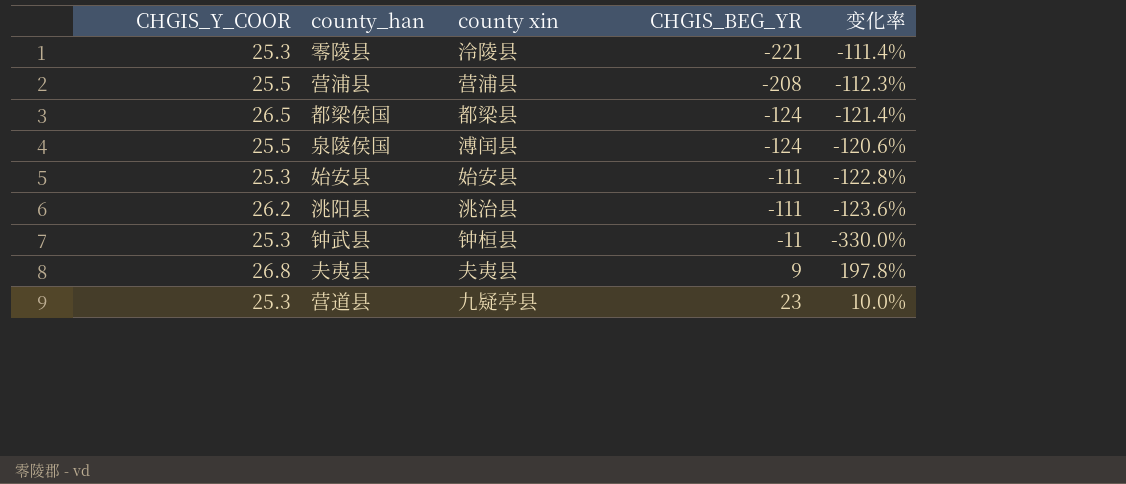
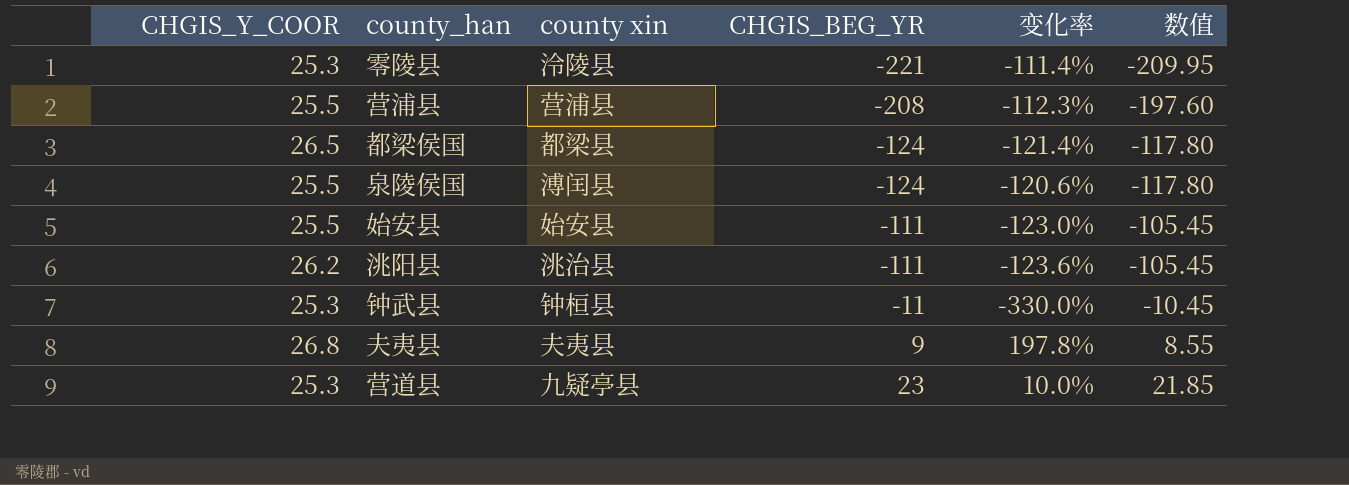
column 数值 | formula: none -> [CHGIS_BEG_YR] * 0.95
始安县 | CHGIS_Y_COOR: 25.3 -> 25.5
始安县 | 变化率: -122.8% -> -123.0%

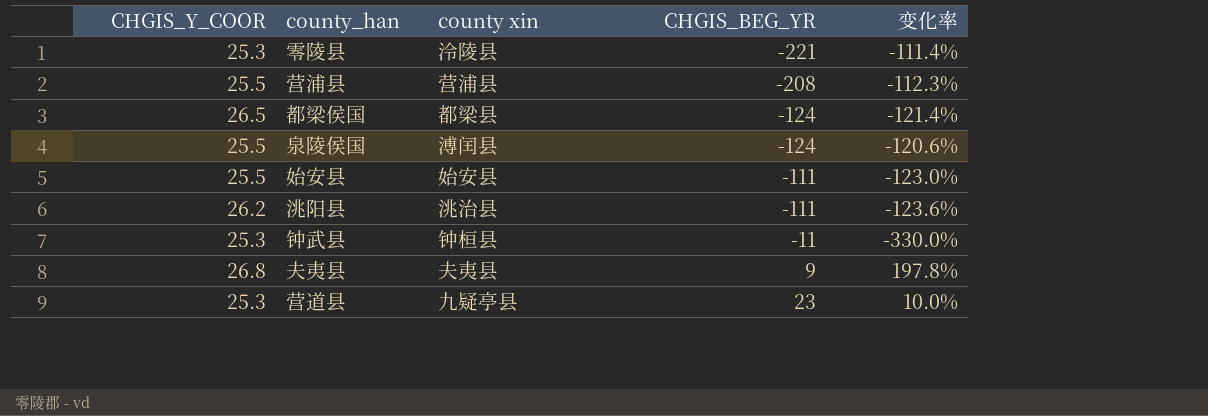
column 数值 | formula: [CHGIS_BEG_YR] * 0.95 -> none

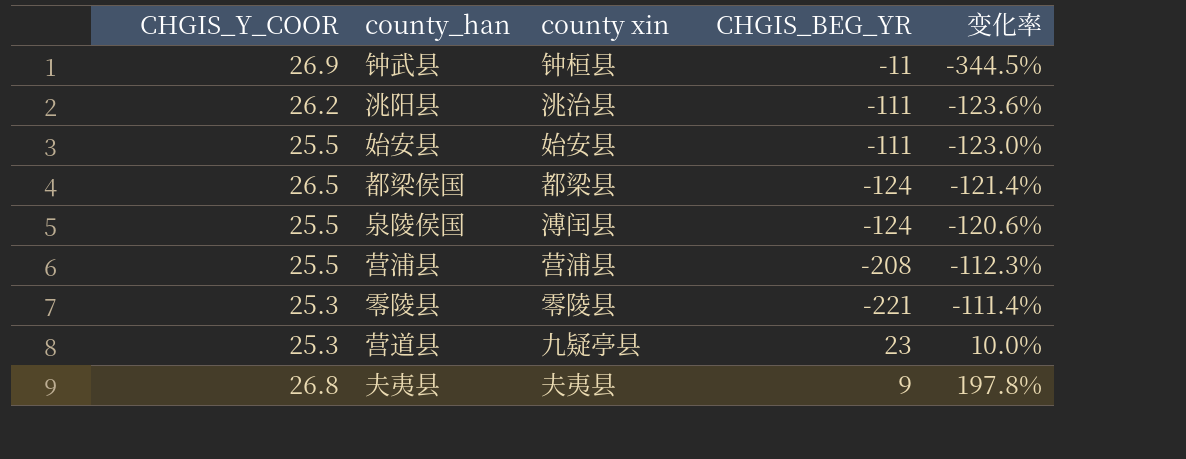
row order: CHGIS_BEG_YR ascending -> 变化率 ascending
钟武县 | CHGIS_Y_COOR: 25.3 -> 26.9
钟武县 | 变化率: -330.0% -> -344.5%
零陵县 | county xin: 泠陵县 -> 零陵县

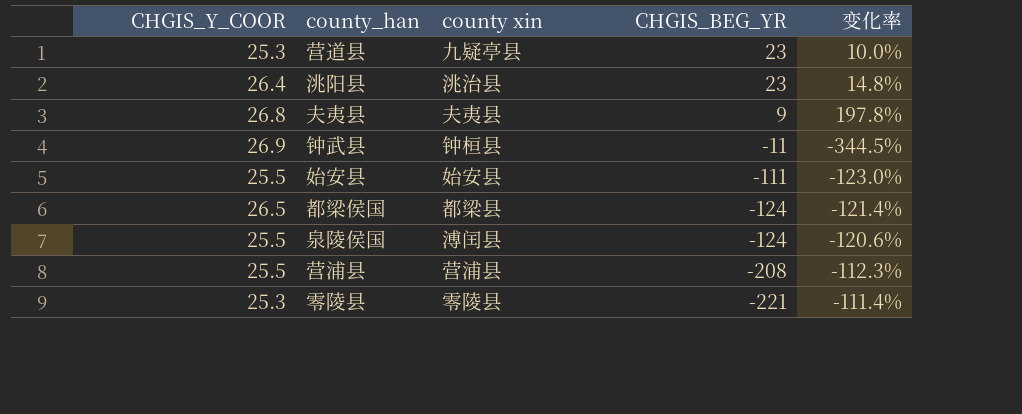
row order: 变化率 ascending -> CHGIS_BEG_YR descending
洮阳县 | CHGIS_Y_COOR: 26.2 -> 26.4
洮阳县 | CHGIS_BEG_YR: -111 -> 23
洮阳县 | 变化率: -123.6% -> 14.8%

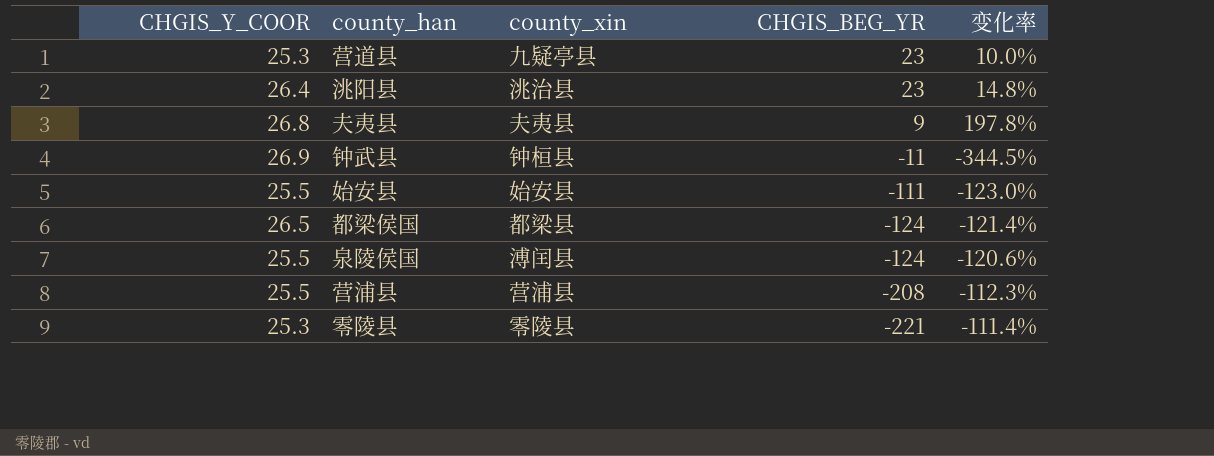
column name: county xin -> county_xin

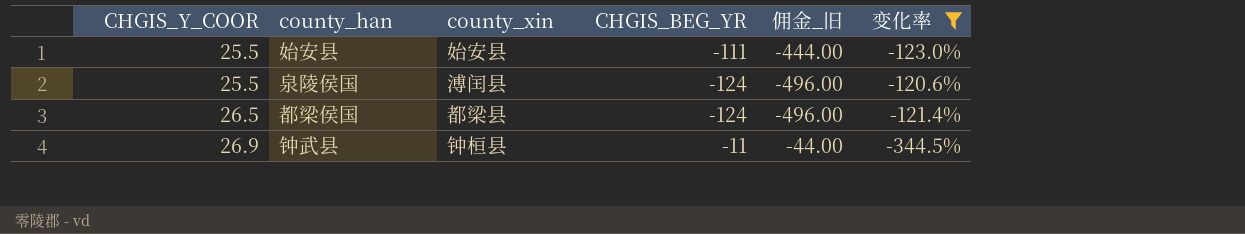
filter: none -> 变化率 <= -120.6%
row order: CHGIS_BEG_YR descending -> CHGIS_Y_COOR ascending
column 佣金_旧 | formula: none -> [CHGIS_BEG_YR] * 4

